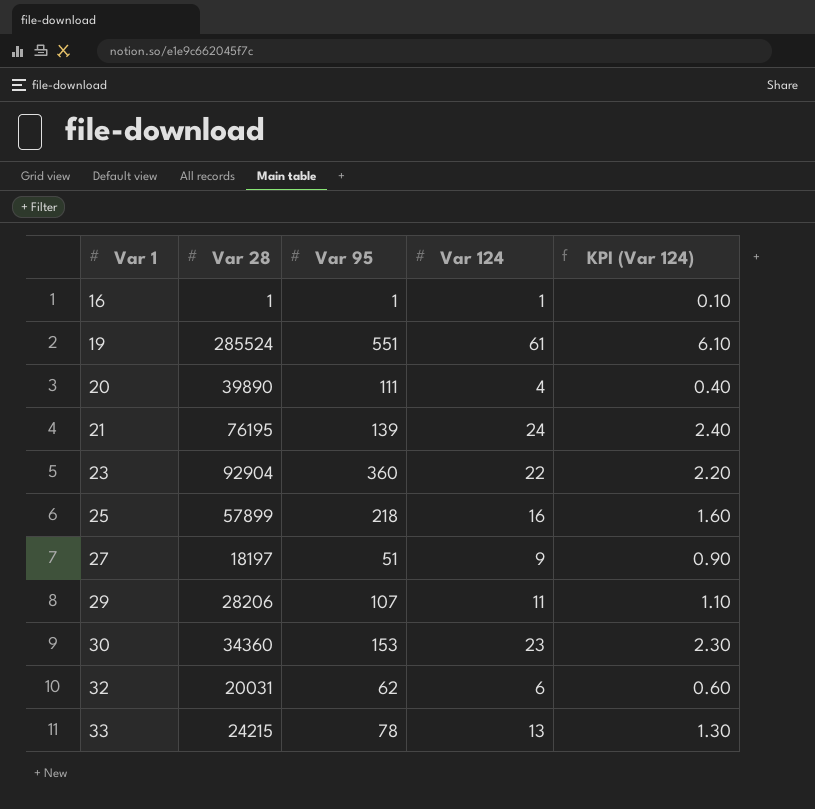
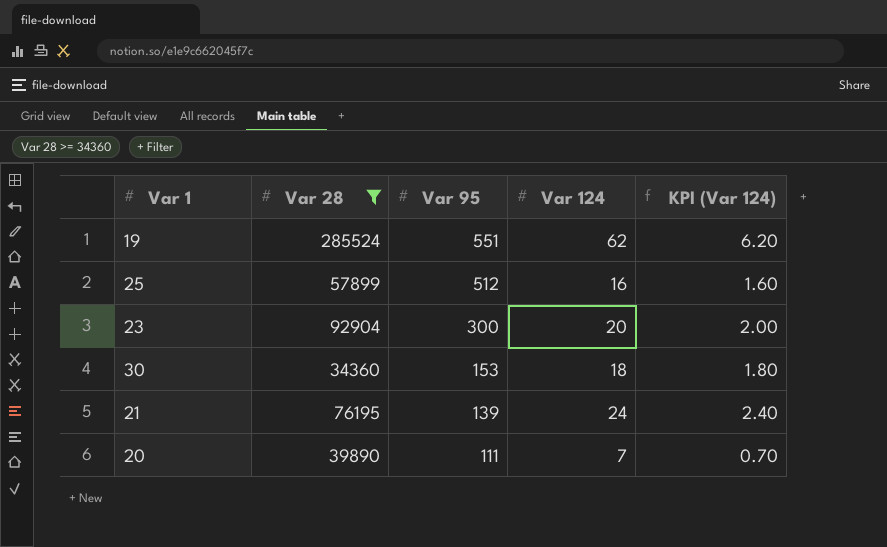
filter: none -> Var 28 >= 34360
row order: Var 1 ascending -> Var 95 descending
19 | Var 124: 61 -> 62
19 | KPI (Var 124): 6.10 -> 6.20
25 | Var 95: 218 -> 512
23 | Var 95: 360 -> 300
23 | Var 124: 22 -> 20
23 | KPI (Var 124): 2.20 -> 2.00
30 | Var 124: 23 -> 18
30 | KPI (Var 124): 2.30 -> 1.80
20 | Var 124: 4 -> 7
20 | KPI (Var 124): 0.40 -> 0.70

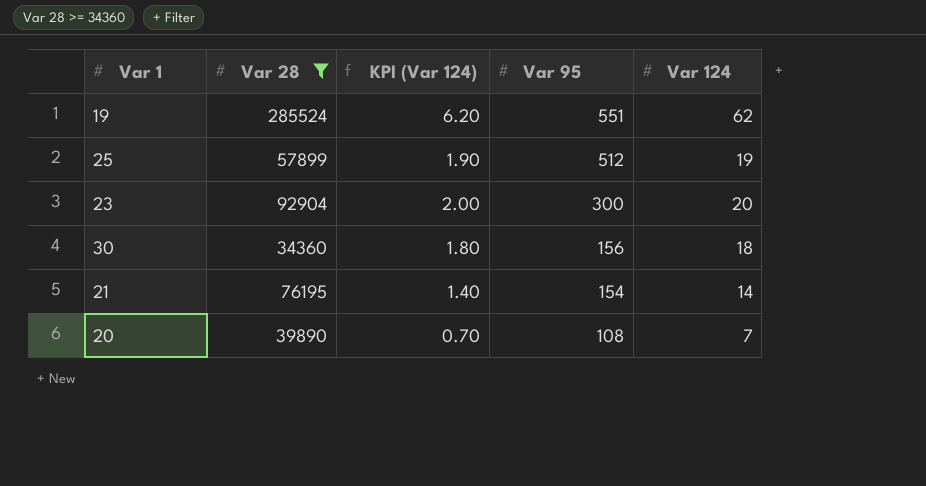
column KPI (Var 124) | position: 5 -> 3
25 | KPI (Var 124): 1.60 -> 1.90
25 | Var 124: 16 -> 19
30 | Var 95: 153 -> 156
21 | KPI (Var 124): 2.40 -> 1.40
21 | Var 95: 139 -> 154
21 | Var 124: 24 -> 14
20 | Var 95: 111 -> 108

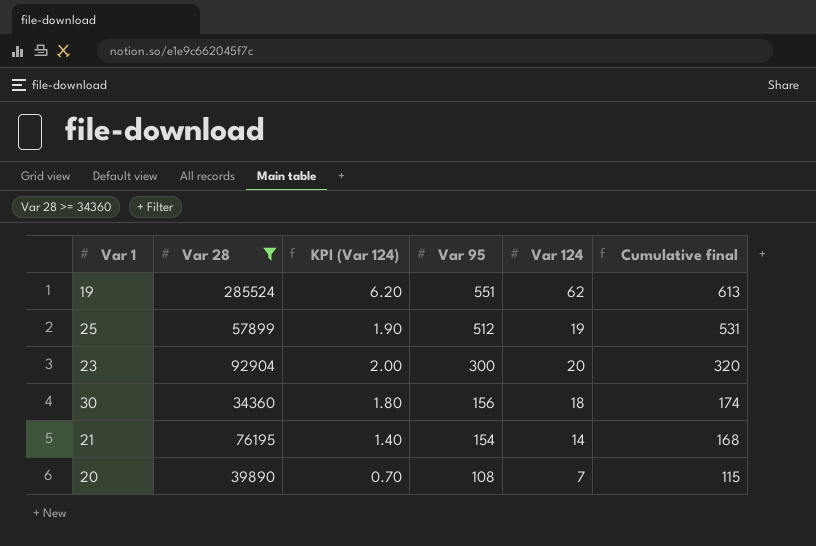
column Cumulative final | formula: none -> [Var 95] + [Var 124]

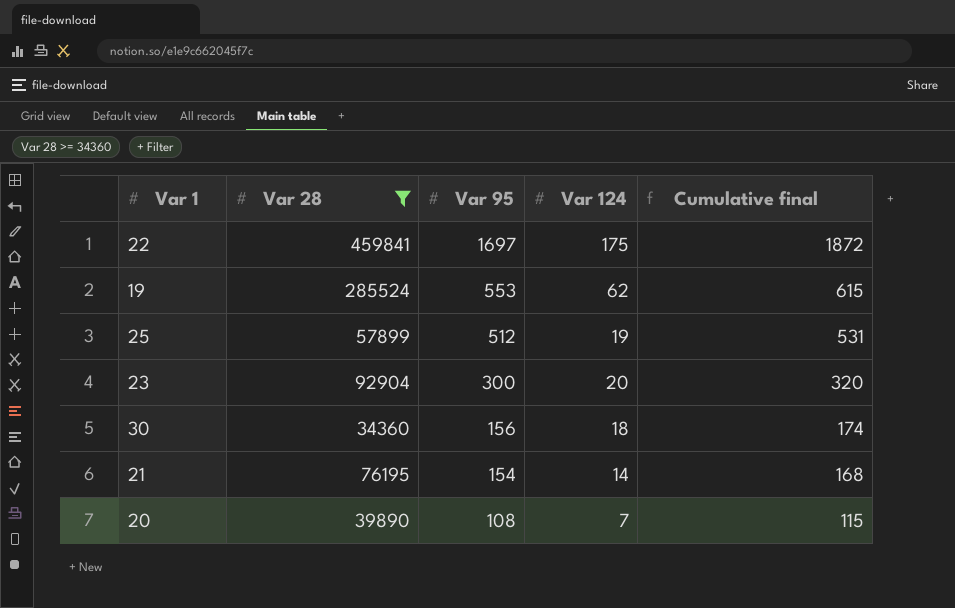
column KPI (Var 124) | formula: [Var 124] * 0.1 -> none
row 22: none -> 459841 | 1697 | 175 | 1872
19 | Var 95: 551 -> 553
19 | Cumulative final: 613 -> 615

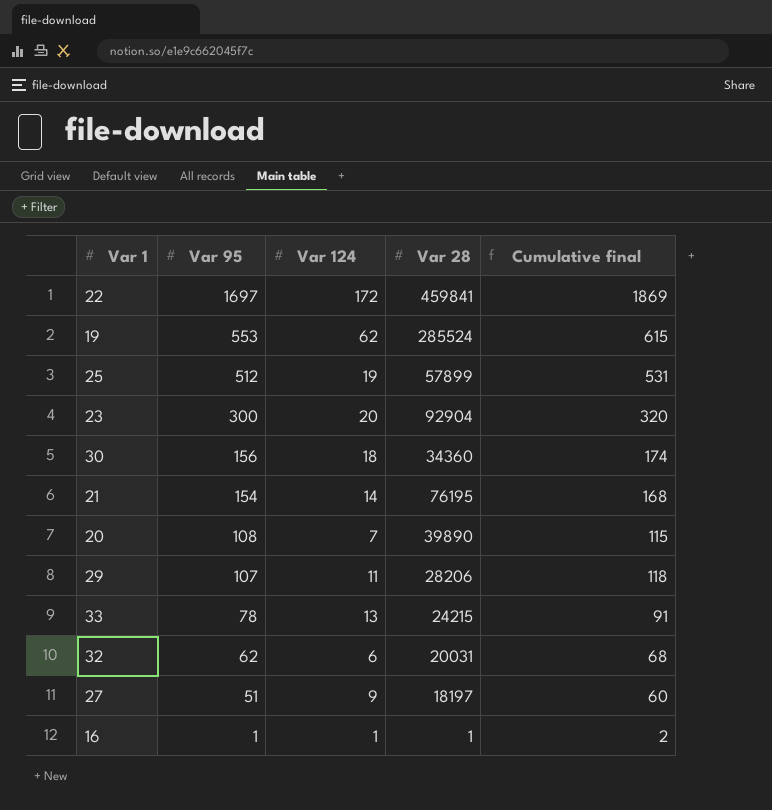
filter: Var 28 >= 34360 -> none
column Var 28 | position: 2 -> 4
22 | Var 124: 175 -> 172
22 | Cumulative final: 1872 -> 1869

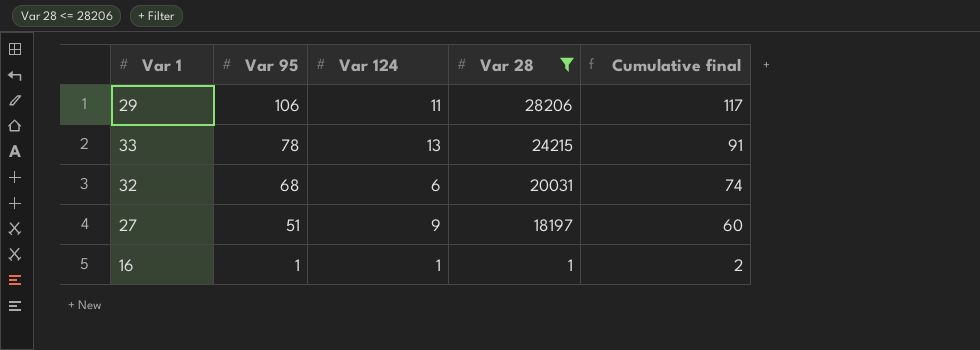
filter: none -> Var 28 <= 28206
29 | Var 95: 107 -> 106
29 | Cumulative final: 118 -> 117
32 | Var 95: 62 -> 68
32 | Cumulative final: 68 -> 74

